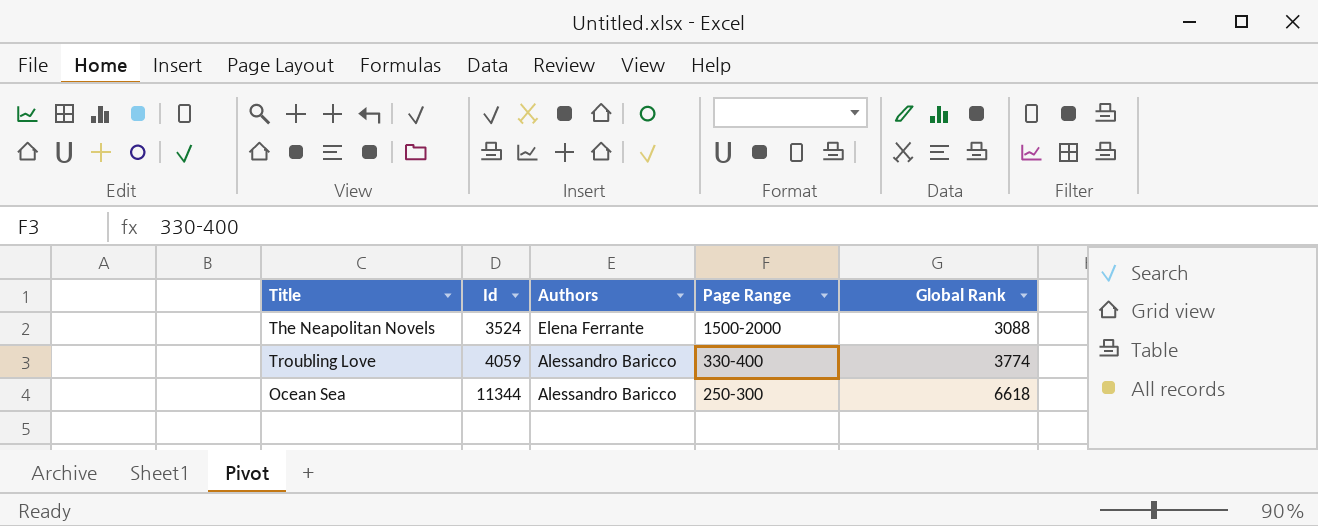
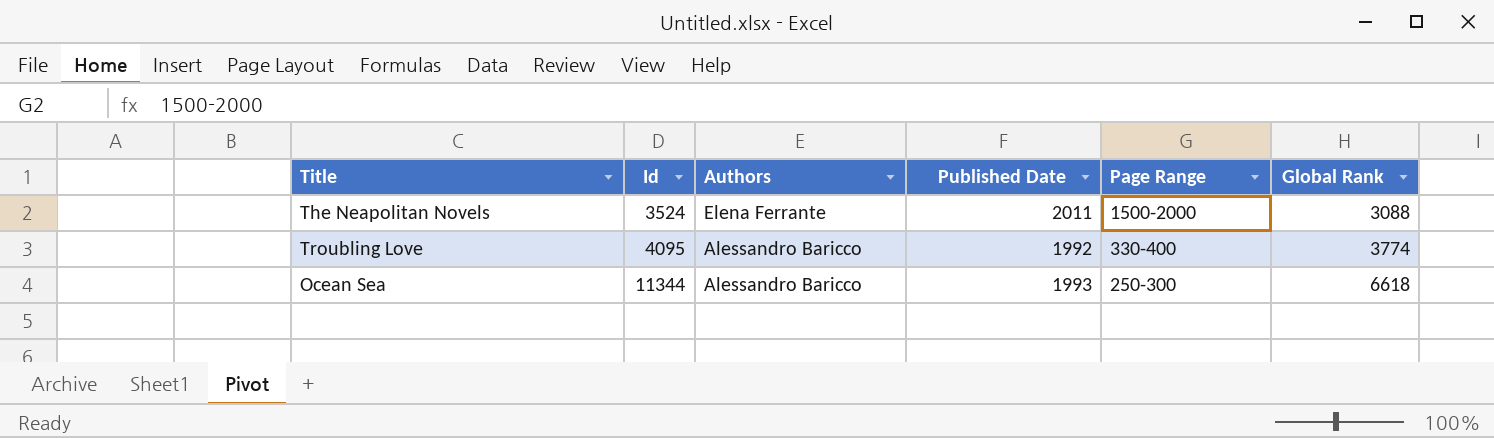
column Published Date | position: none -> 4
Troubling Love | Id: 4059 -> 4095

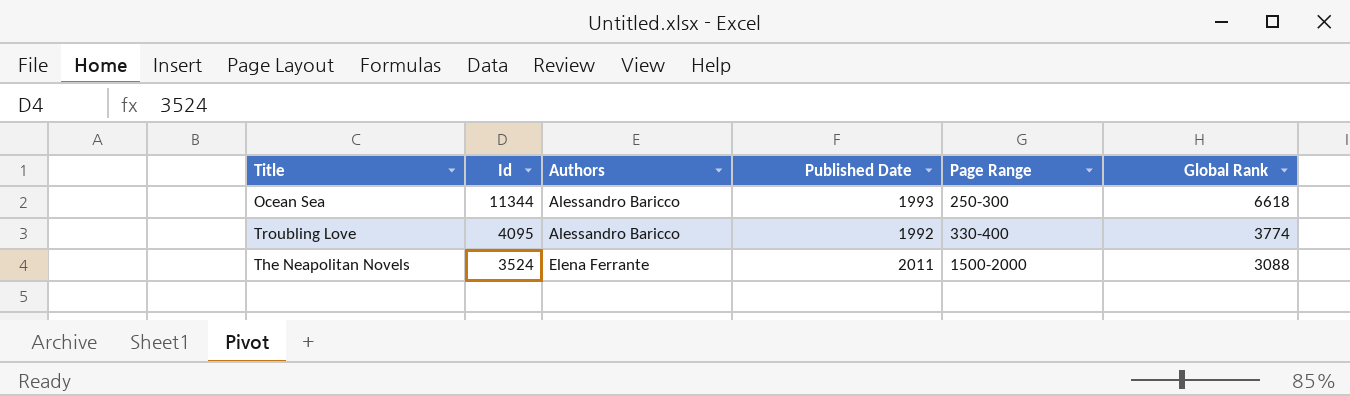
row order: Id ascending -> Id descending

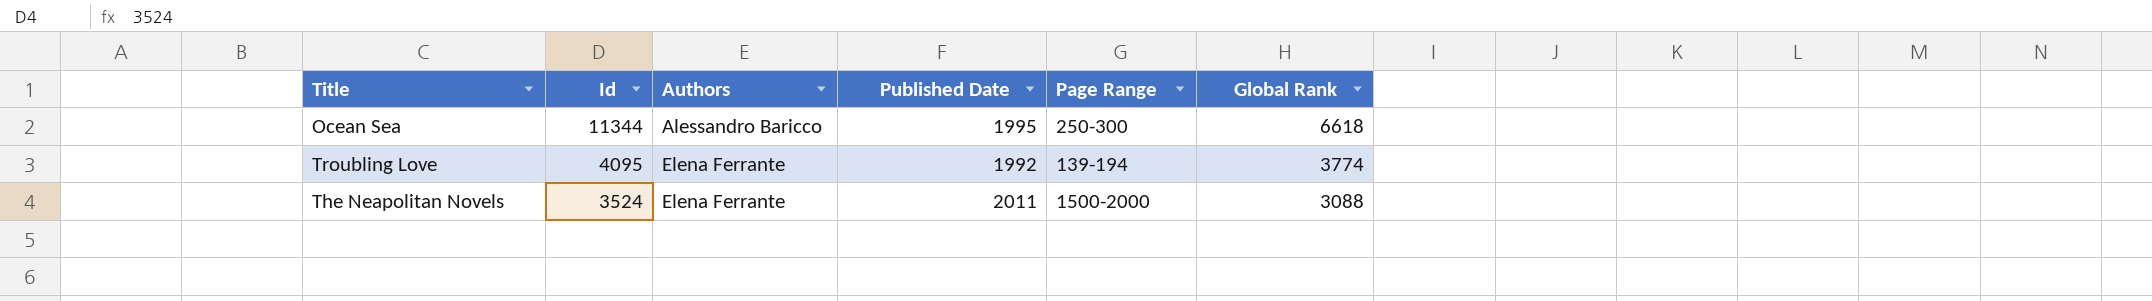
Ocean Sea | Published Date: 1993 -> 1995
Troubling Love | Authors: Alessandro Baricco -> Elena Ferrante
Troubling Love | Page Range: 330-400 -> 139-194

